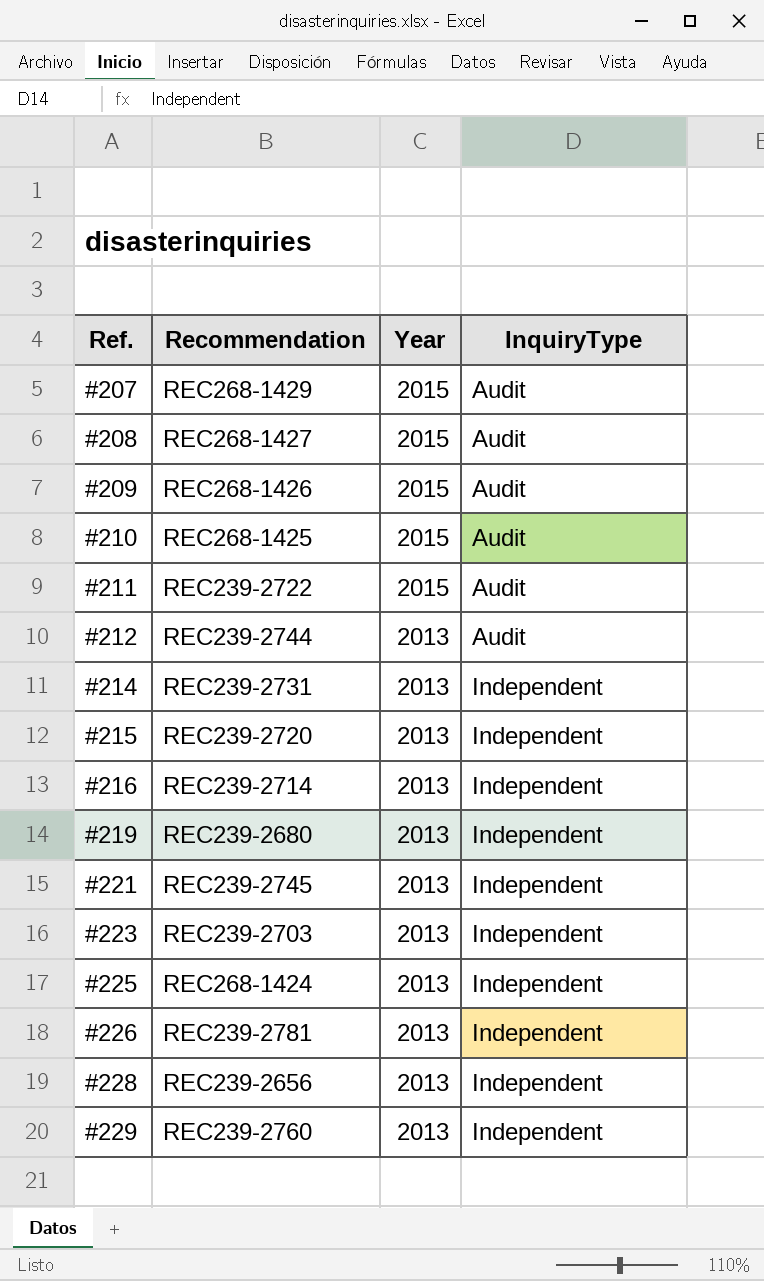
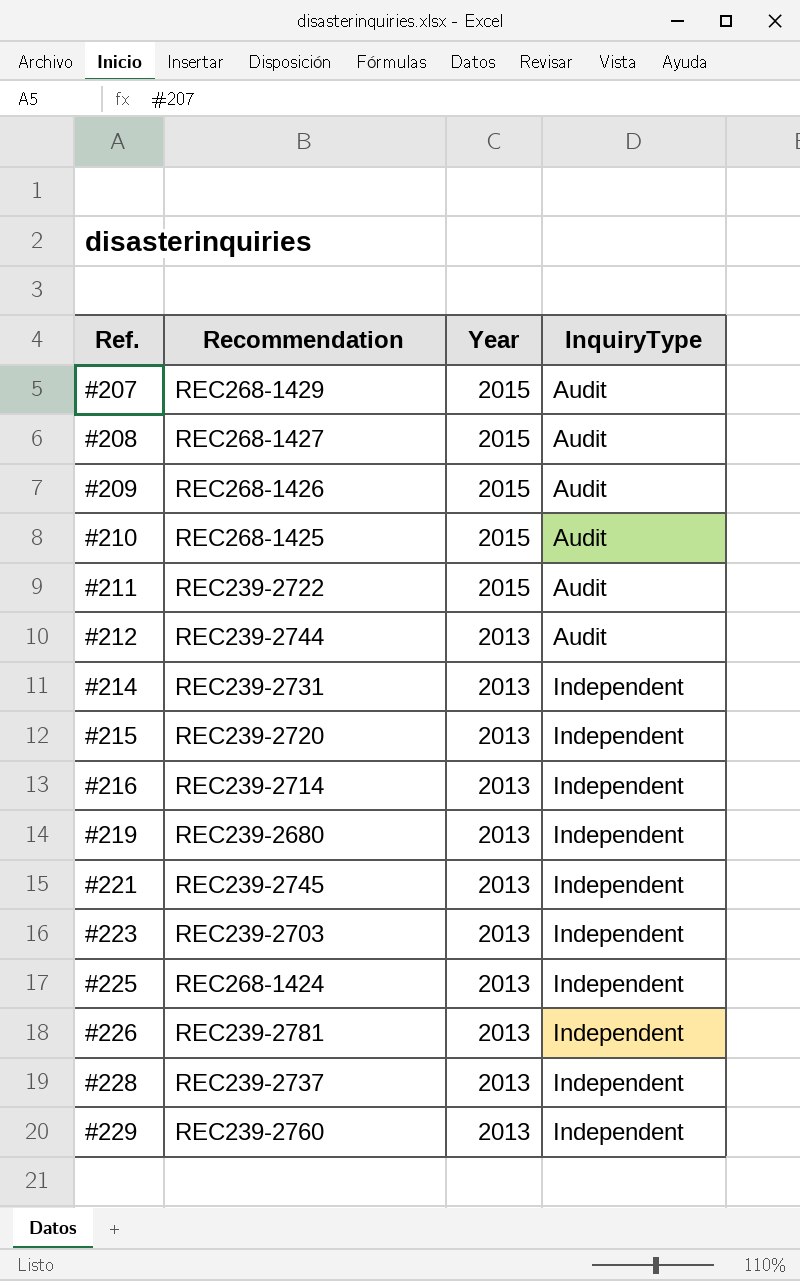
#228 | Recommendation: REC239-2656 -> REC239-2737

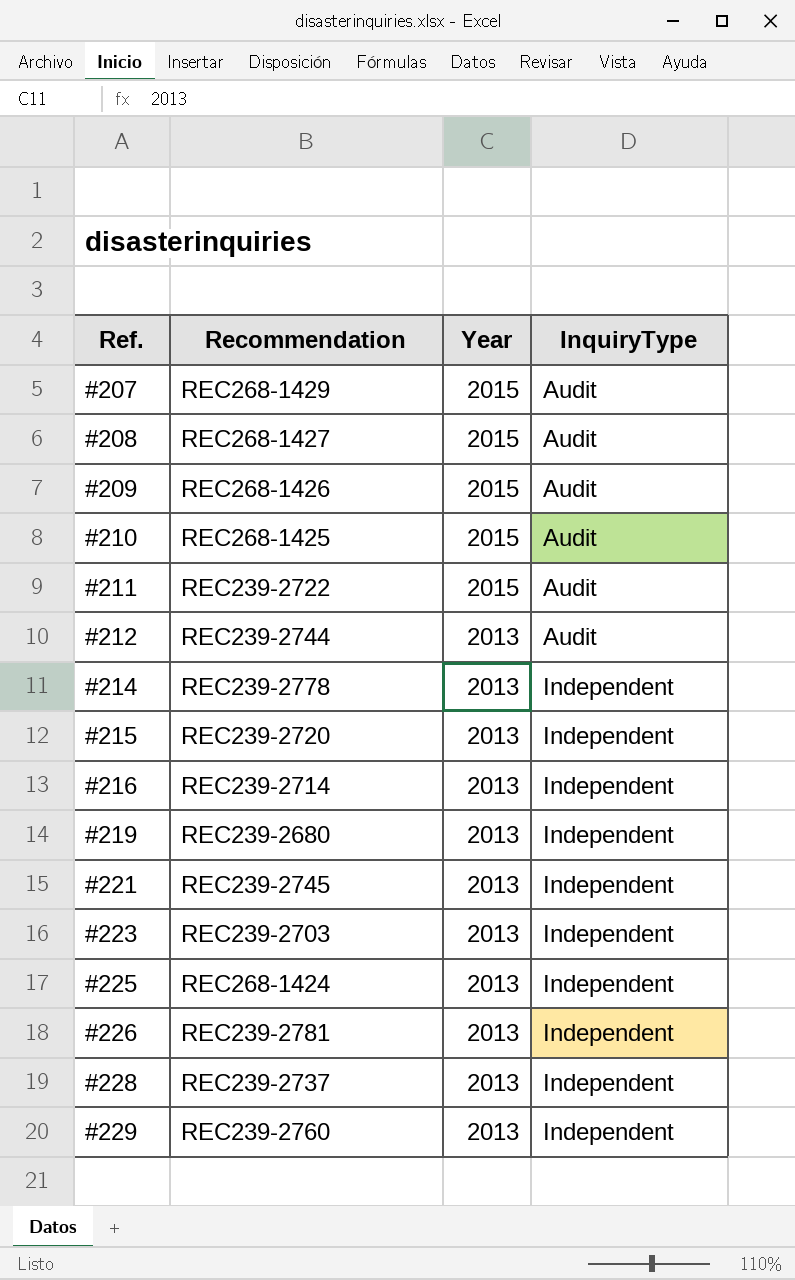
#214 | Recommendation: REC239-2731 -> REC239-2778

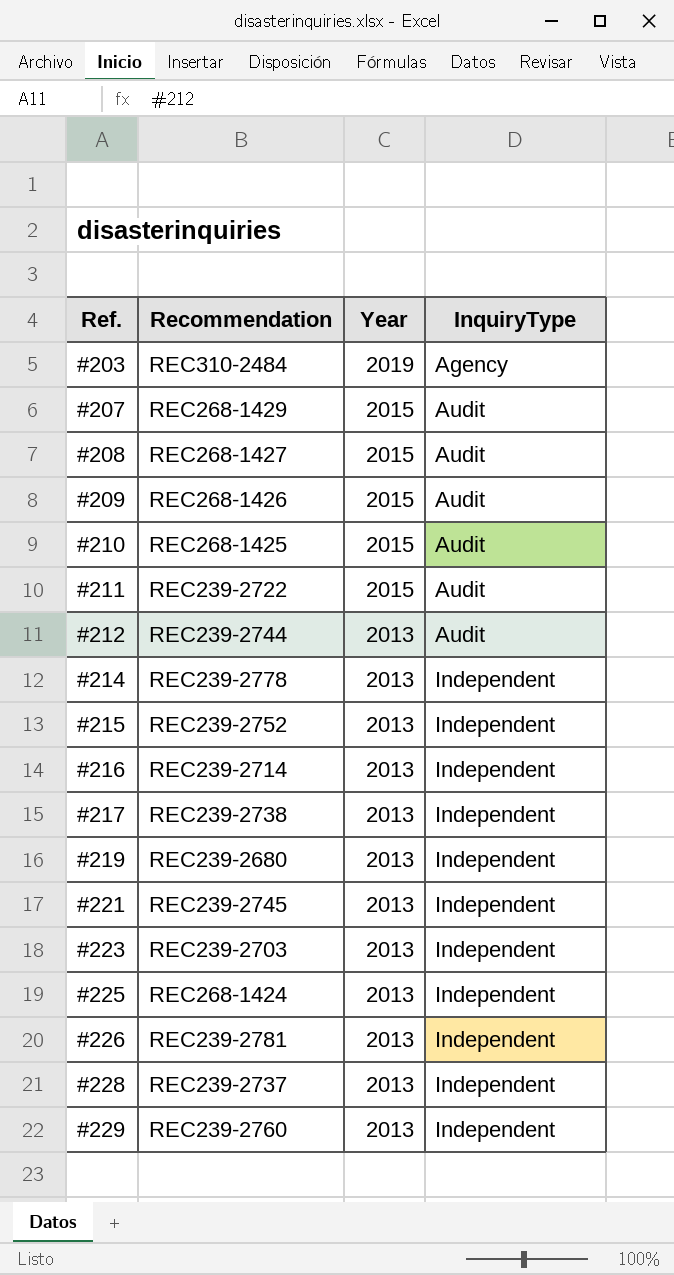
row #203: none -> REC310-2484 | 2019 | Agency
#215 | Recommendation: REC239-2720 -> REC239-2752
row #217: none -> REC239-2738 | 2013 | Independent

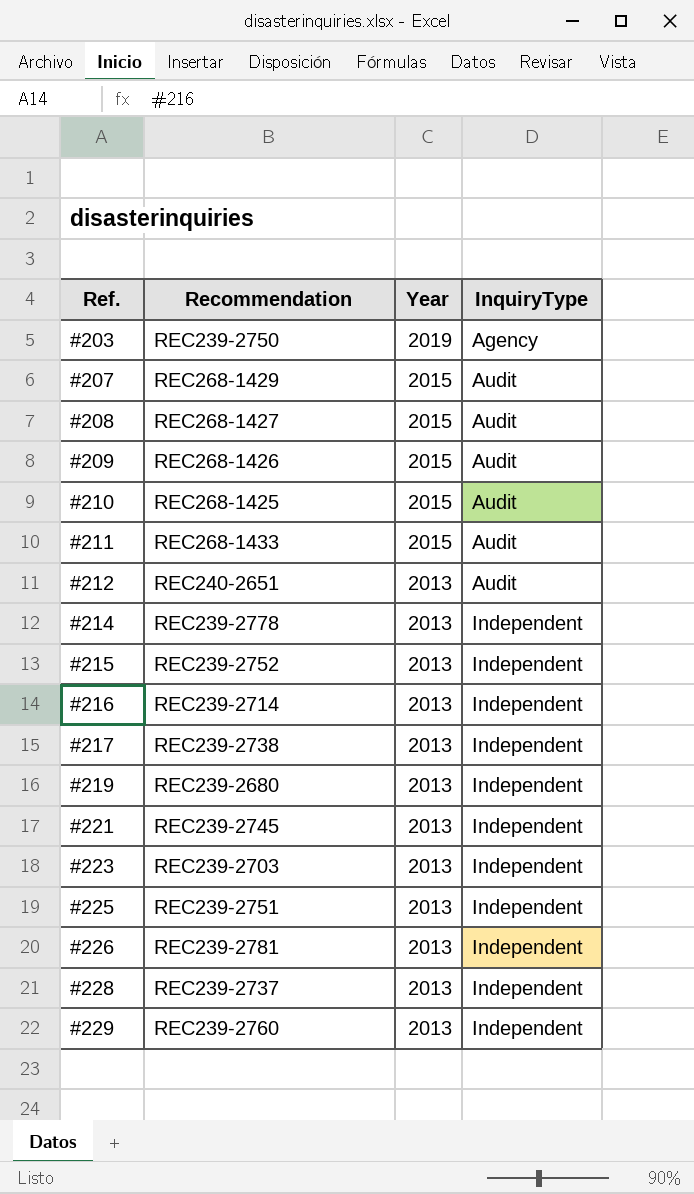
#203 | Recommendation: REC310-2484 -> REC239-2750
#211 | Recommendation: REC239-2722 -> REC268-1433
#212 | Recommendation: REC239-2744 -> REC240-2651
#225 | Recommendation: REC268-1424 -> REC239-2751

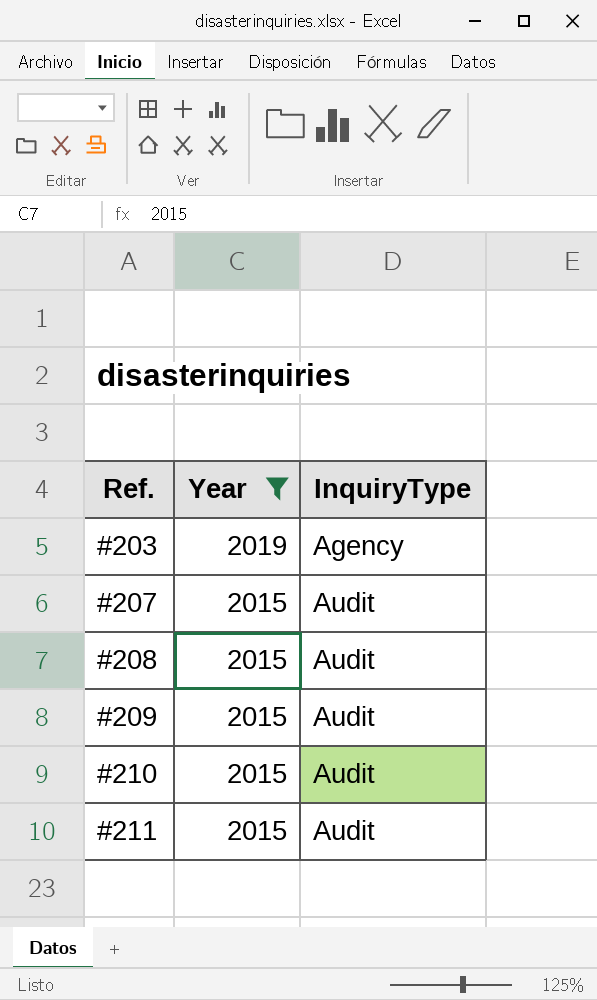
filter: none -> Year != 2013
column Recommendation | position: 2 -> none

